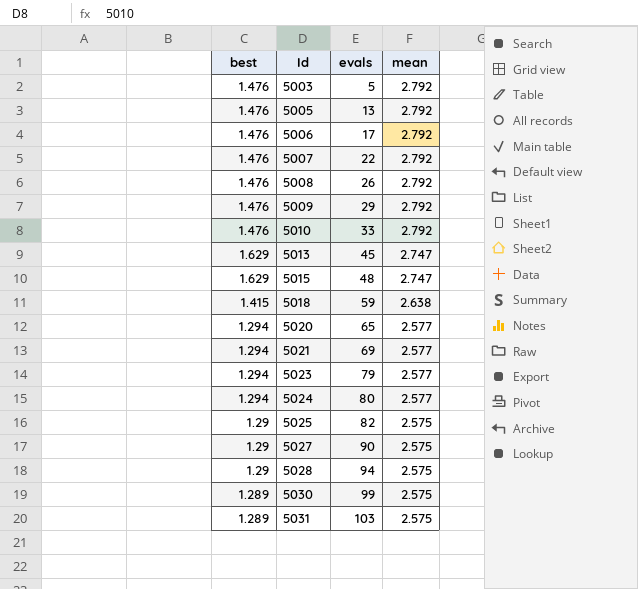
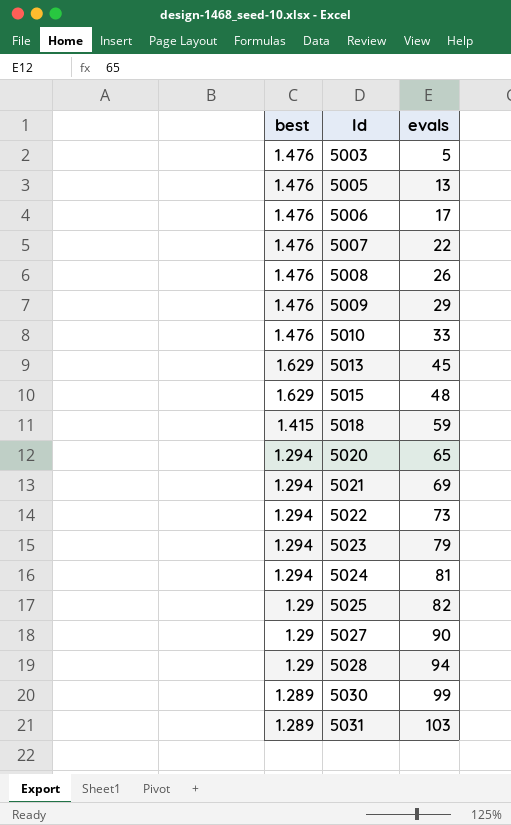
column mean | position: 4 -> none
row 5022: none -> 1.294 | 73
5024 | evals: 80 -> 81

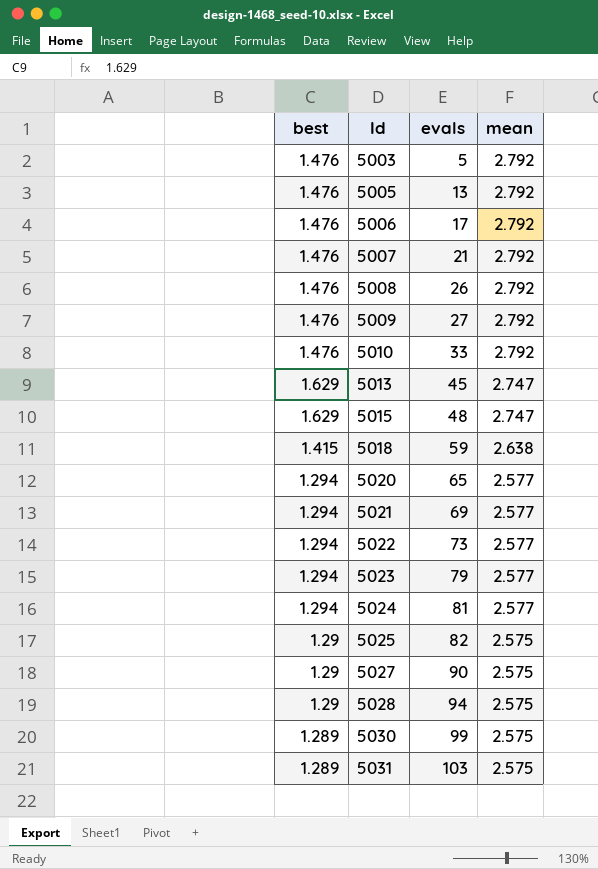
column mean | position: none -> 4
5007 | evals: 22 -> 21
5009 | evals: 29 -> 27

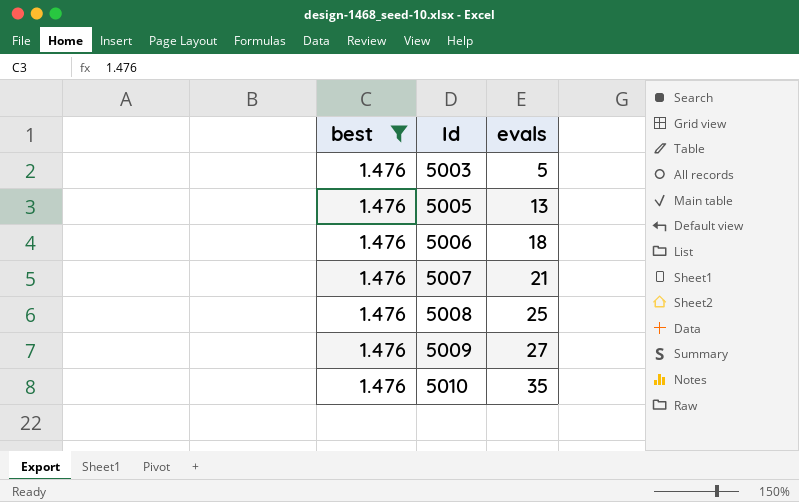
filter: none -> best = 1.476
column mean | position: 4 -> none
5006 | evals: 17 -> 18
5008 | evals: 26 -> 25
5010 | evals: 33 -> 35

